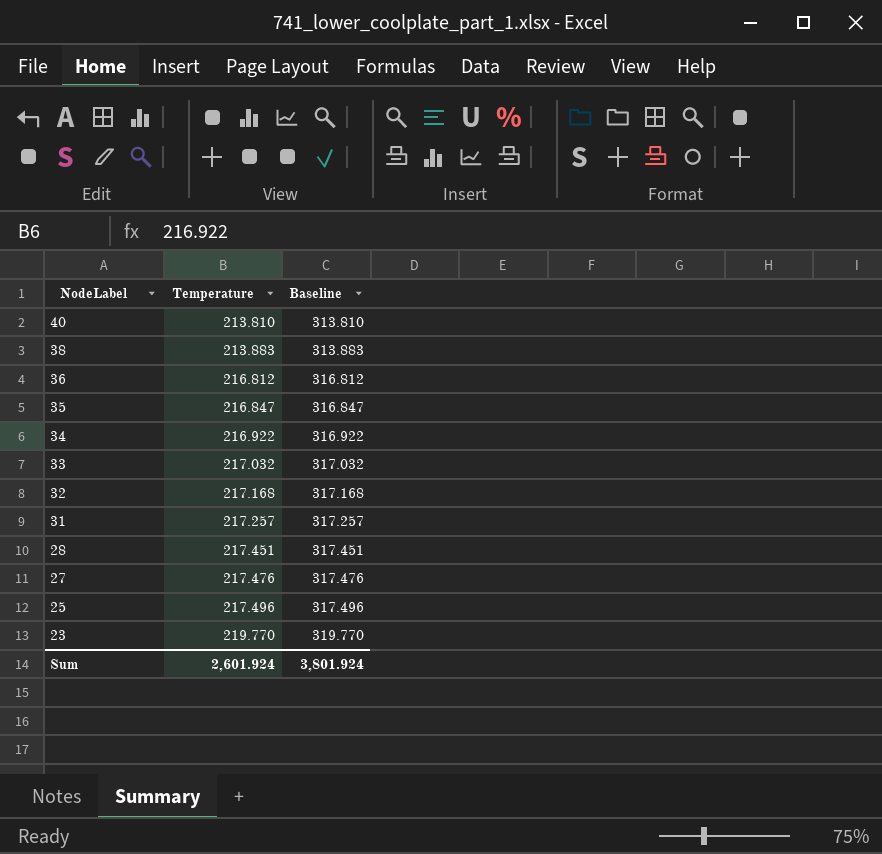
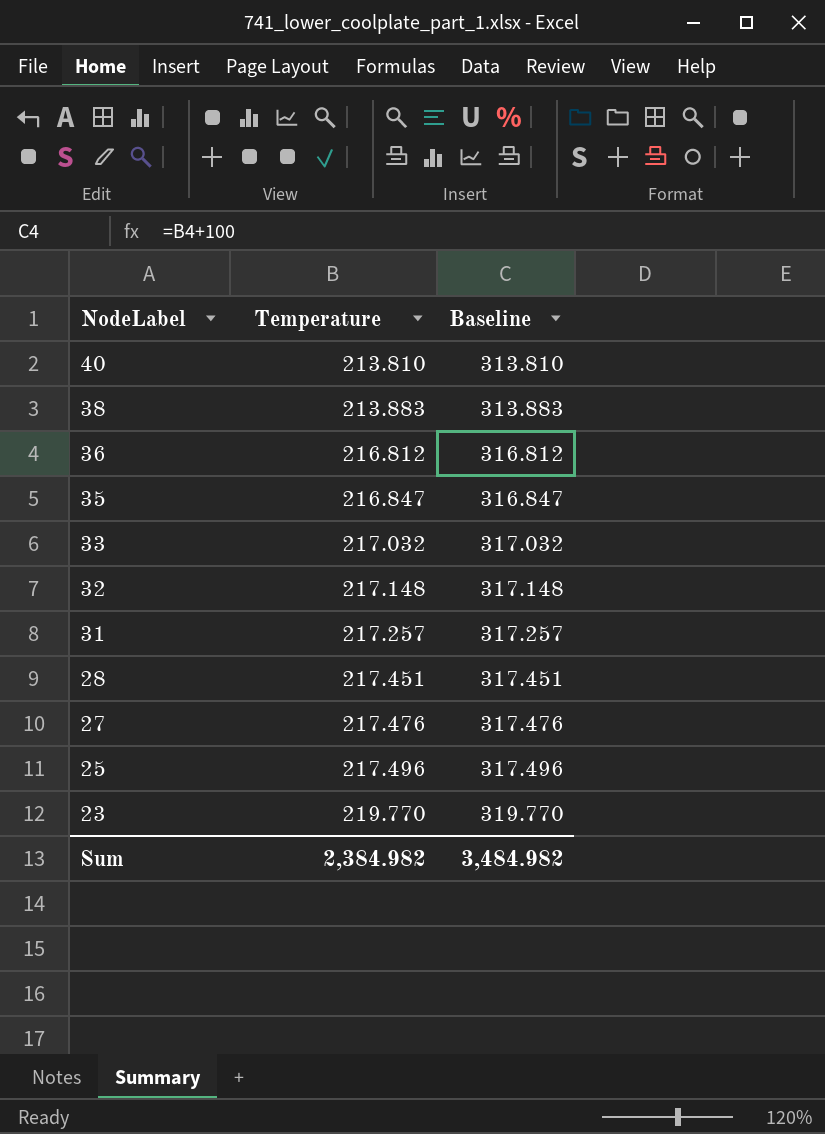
row 34: 216.922 | 316.922 -> none
32 | Temperature: 217.168 -> 217.148
32 | Baseline: 317.168 -> 317.148
Sum | Temperature: 2,601.924 -> 2,384.982
Sum | Baseline: 3,801.924 -> 3,484.982

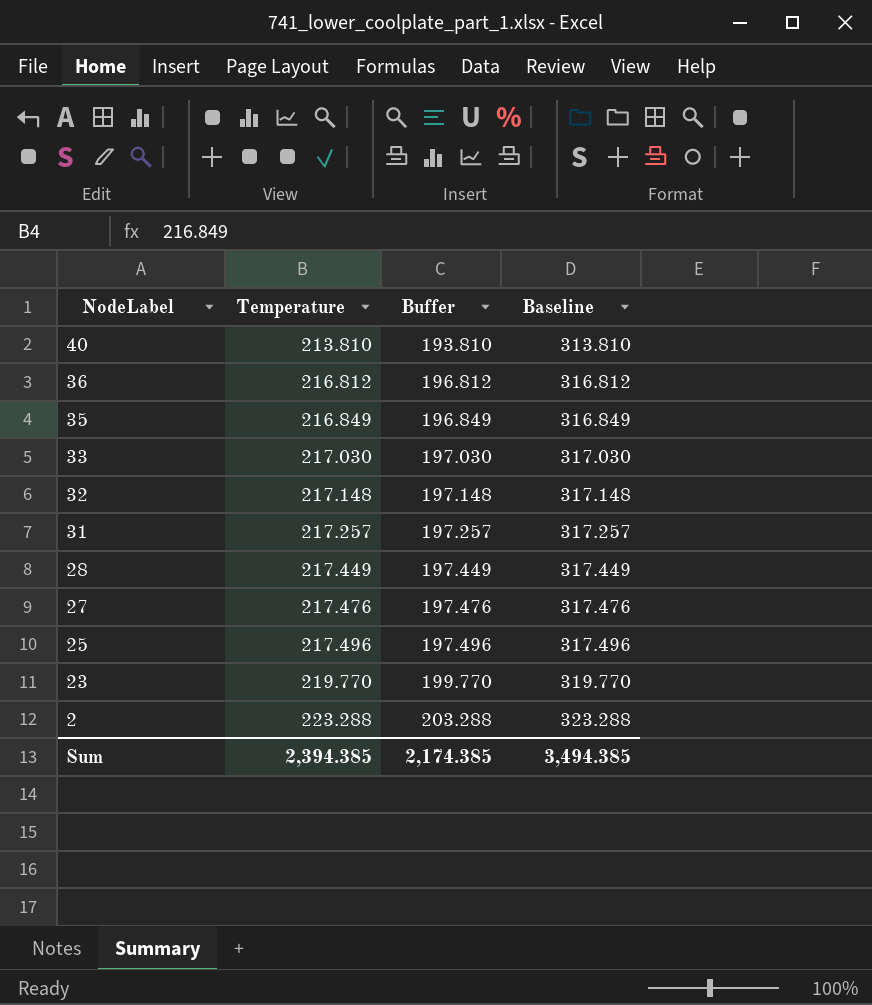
column Buffer | formula: none -> [Temperature] - 20
row 38: 213.883 | 313.883 -> none
35 | Temperature: 216.847 -> 216.849
35 | Baseline: 316.847 -> 316.849
33 | Temperature: 217.032 -> 217.030
33 | Baseline: 317.032 -> 317.030
28 | Temperature: 217.451 -> 217.449
28 | Baseline: 317.451 -> 317.449
row 2: none -> 223.288 | 203.288 | 323.288
Sum | Temperature: 2,384.982 -> 2,394.385
Sum | Baseline: 3,484.982 -> 3,494.385

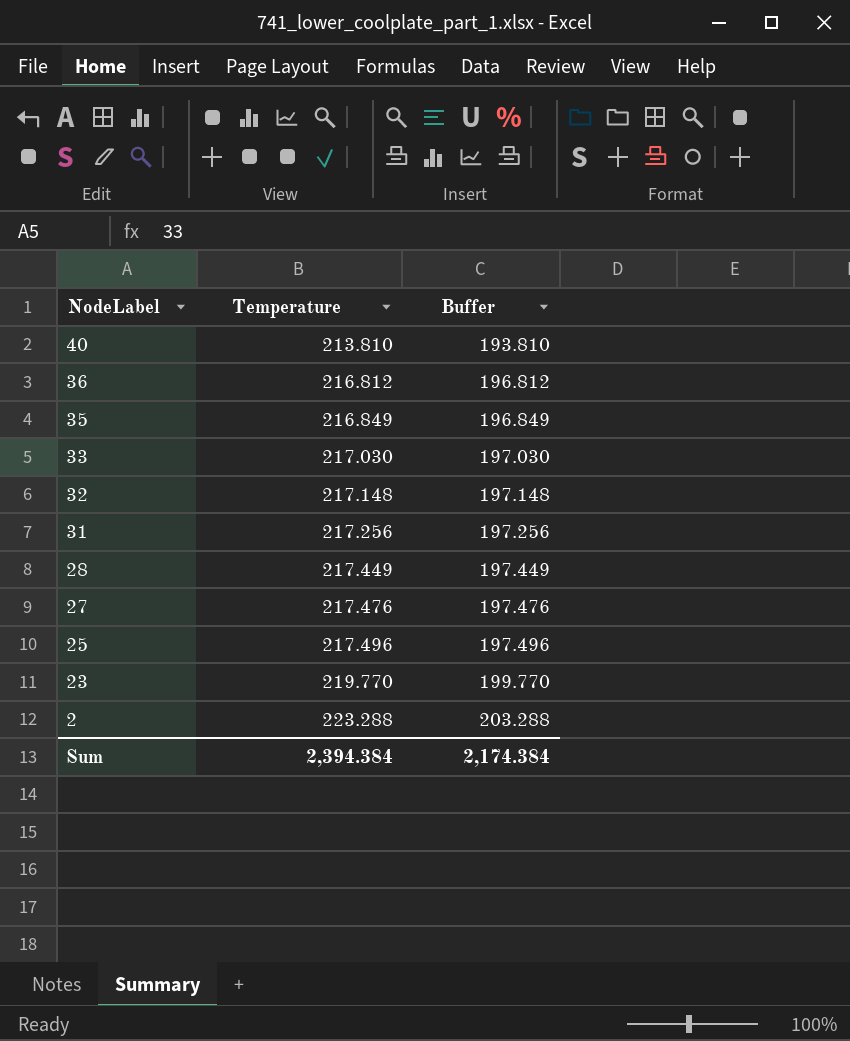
column Baseline | formula: [Temperature] + 100 -> none
31 | Temperature: 217.257 -> 217.256
31 | Buffer: 197.257 -> 197.256
Sum | Temperature: 2,394.385 -> 2,394.384
Sum | Buffer: 2,174.385 -> 2,174.384

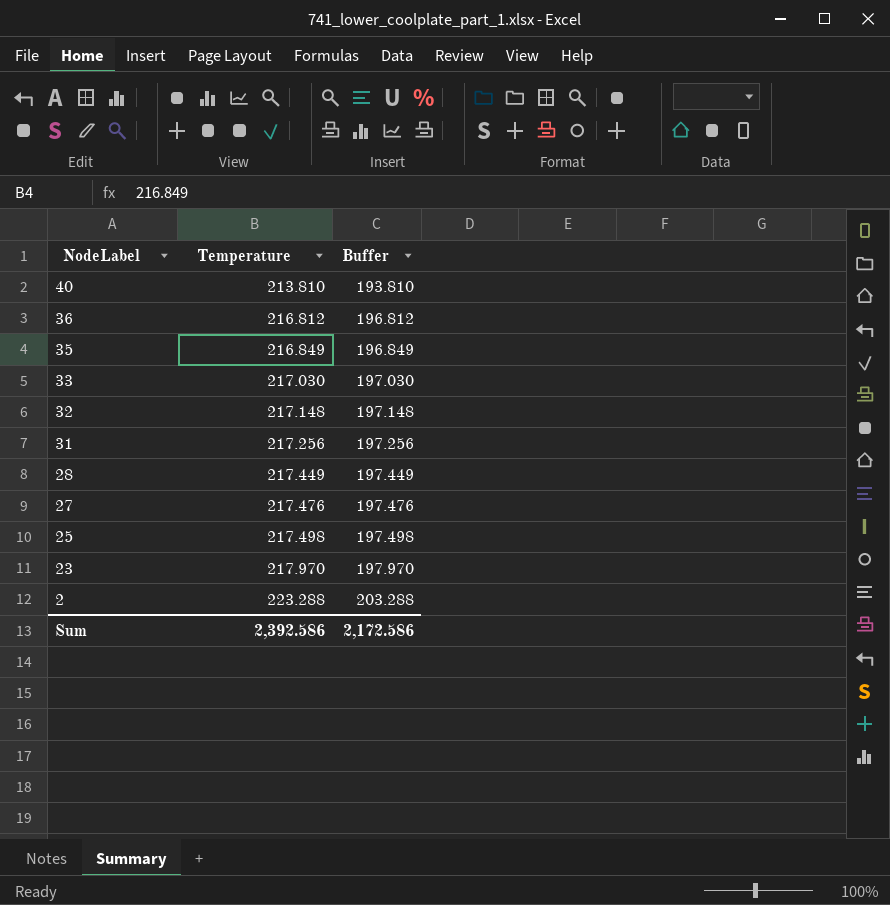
25 | Temperature: 217.496 -> 217.498
25 | Buffer: 197.496 -> 197.498
23 | Temperature: 219.770 -> 217.970
23 | Buffer: 199.770 -> 197.970
Sum | Temperature: 2,394.384 -> 2,392.586
Sum | Buffer: 2,174.384 -> 2,172.586

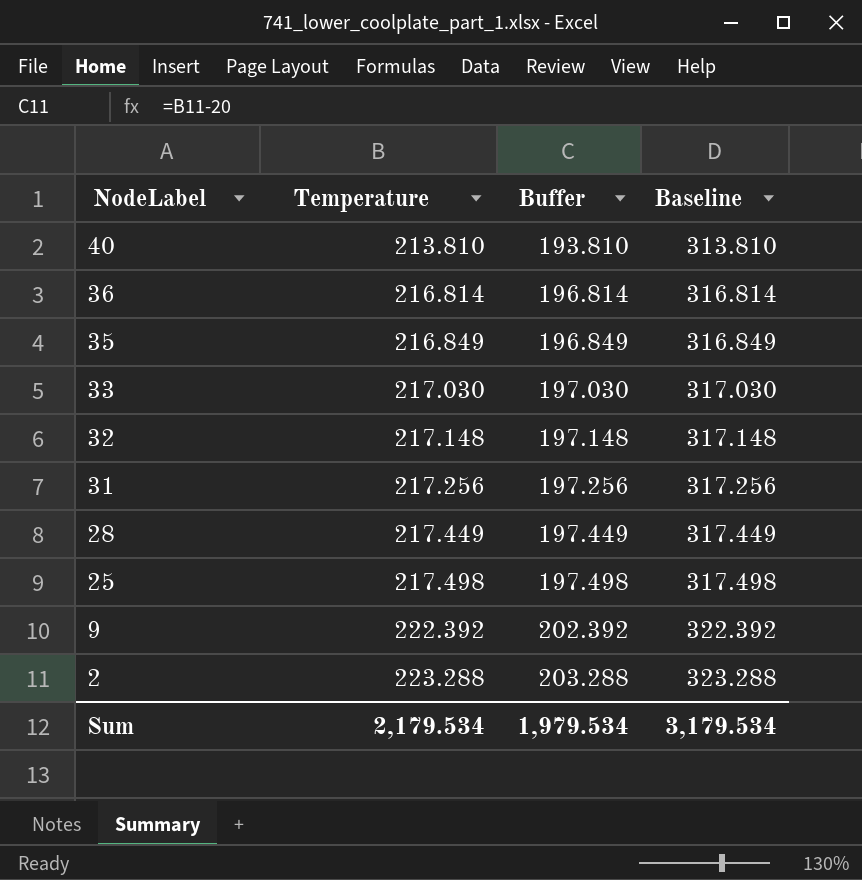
column Baseline | formula: none -> [Temperature] + 100
row 27: 217.476 | 197.476 -> none
row 23: 217.970 | 197.970 -> none
36 | Temperature: 216.812 -> 216.814
36 | Buffer: 196.812 -> 196.814
row 9: none -> 222.392 | 202.392 | 322.392
Sum | Temperature: 2,392.586 -> 2,179.534
Sum | Buffer: 2,172.586 -> 1,979.534

